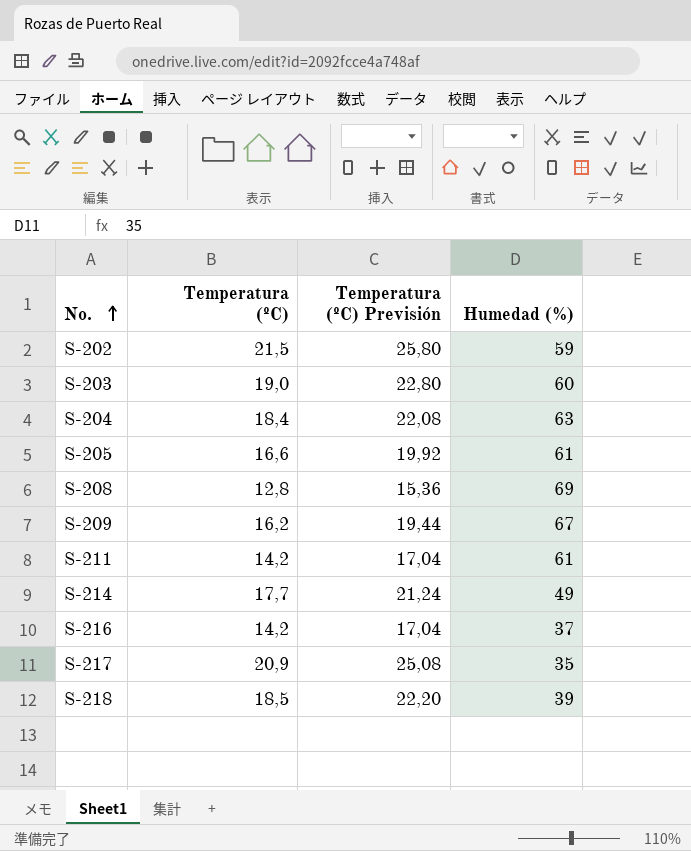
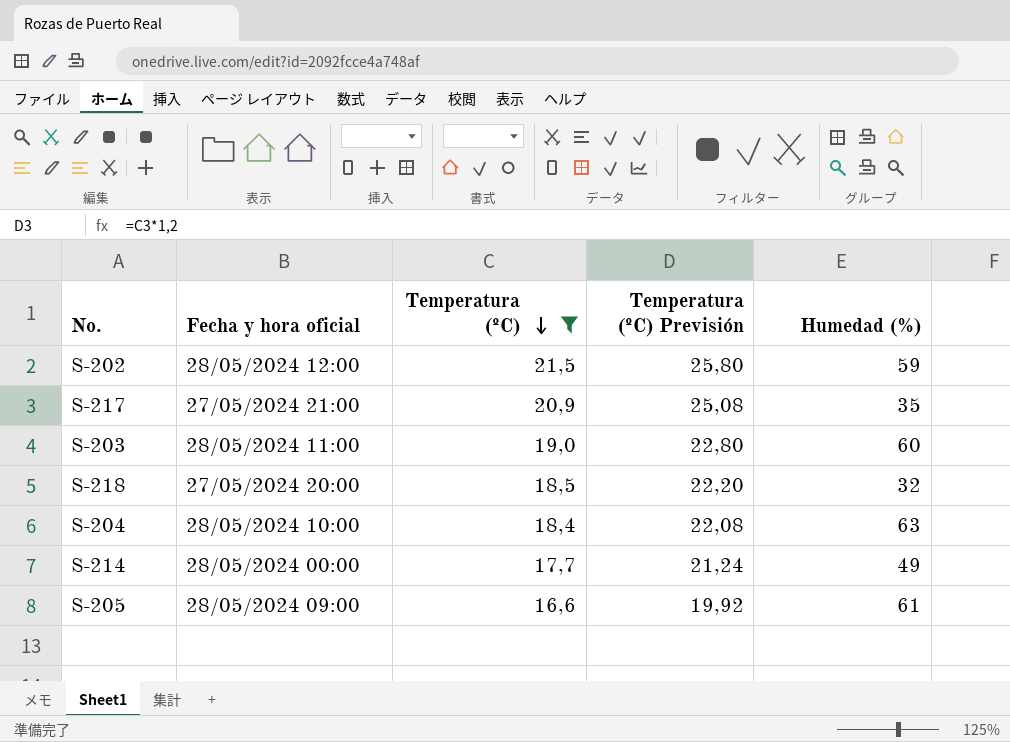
filter: none -> Temperatura (ºC) >= 16,6
row order: No. ascending -> Temperatura (ºC) descending
column Fecha y hora oficial | position: none -> 2
S-218 | Humedad (%): 39 -> 32

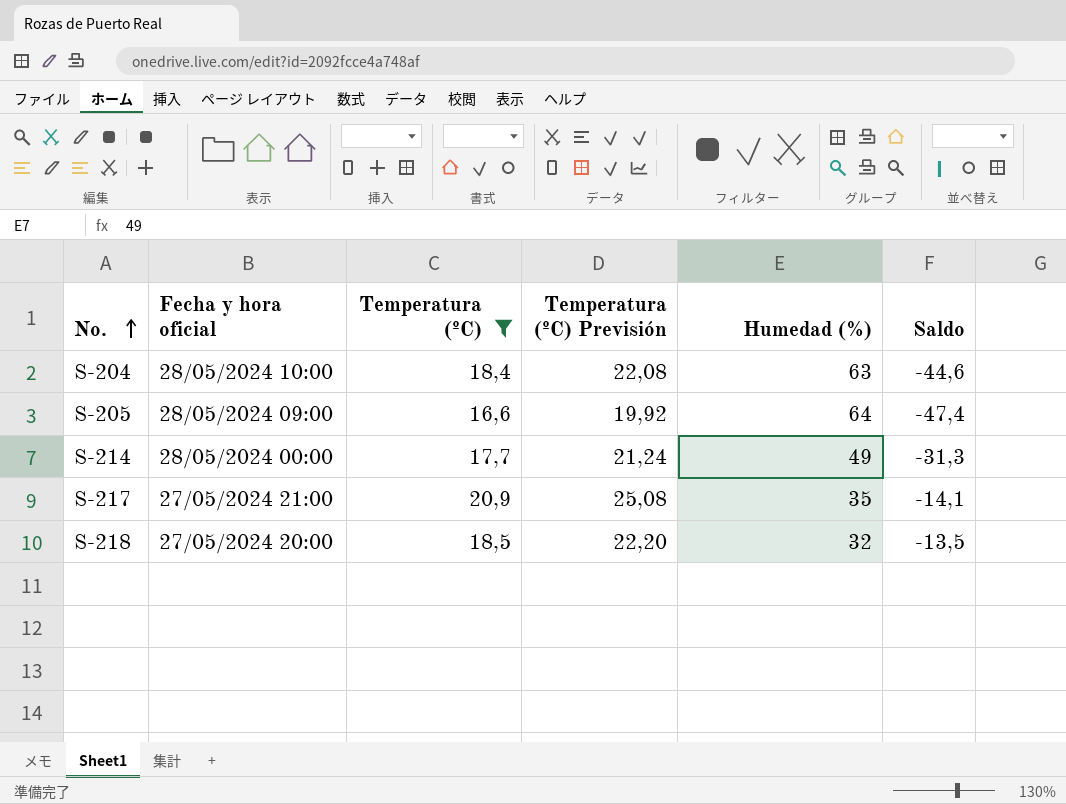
row order: Temperatura (ºC) descending -> No. ascending
column Saldo | formula: none -> [Temperatura (ºC)] - [Humedad (%)]
row S-202: 28/05/2024 12:00 | 21,5 | 25,80 | 59 -> none
row S-203: 28/05/2024 11:00 | 19,0 | 22,80 | 60 -> none
S-205 | Humedad (%): 61 -> 64

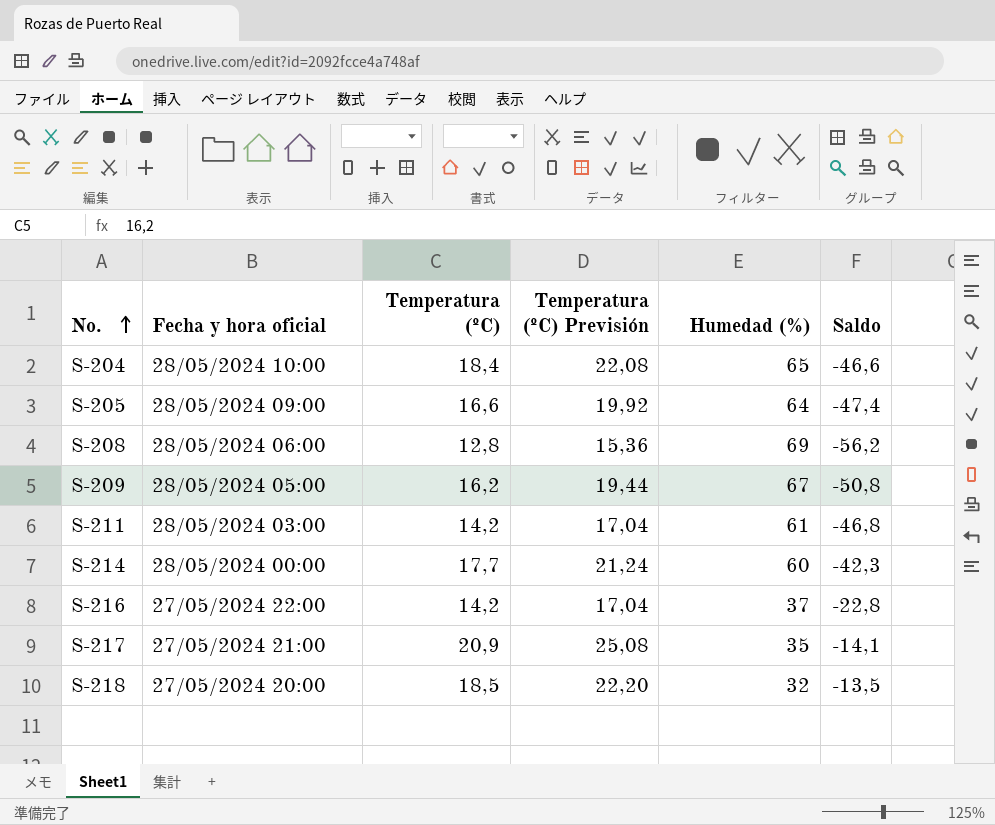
filter: Temperatura (ºC) >= 16,6 -> none
S-204 | Humedad (%): 63 -> 65
S-204 | Saldo: -44,6 -> -46,6
S-214 | Humedad (%): 49 -> 60
S-214 | Saldo: -31,3 -> -42,3

